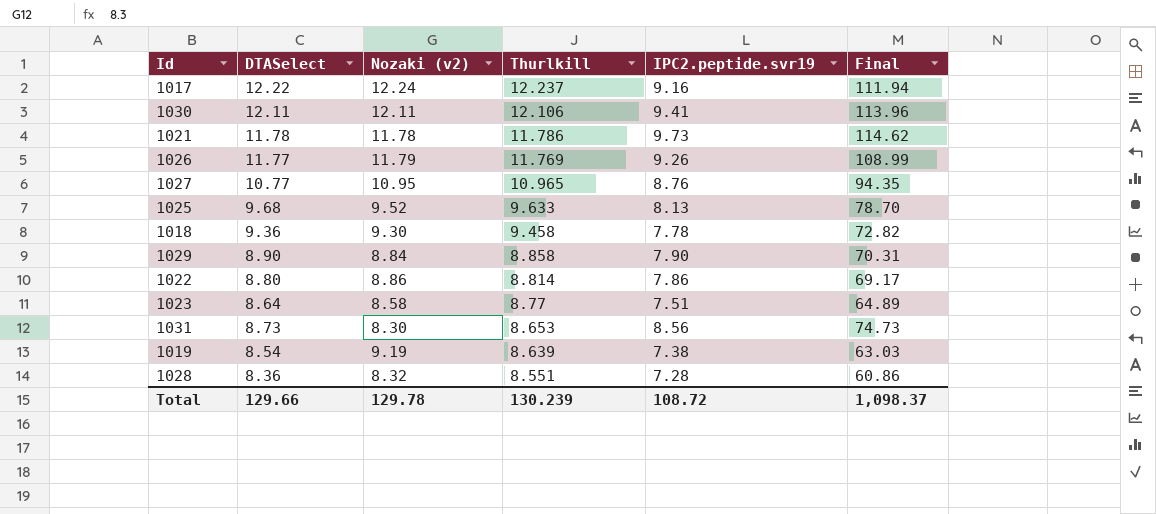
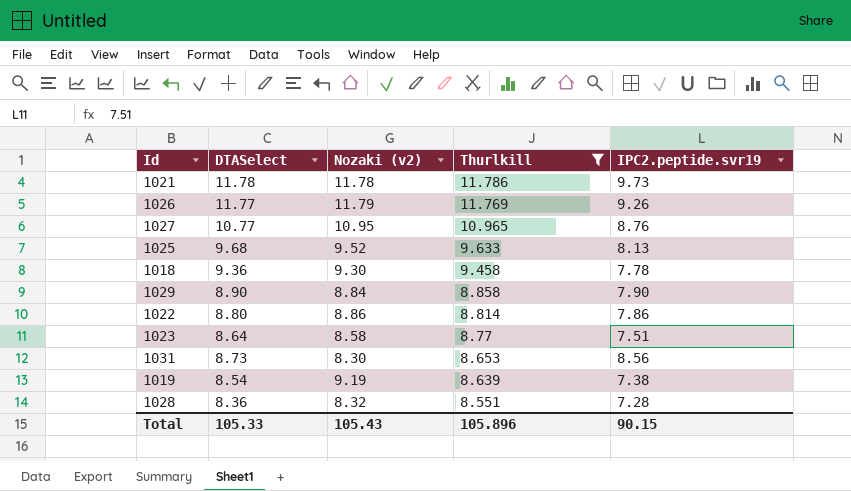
filter: none -> Thurlkill <= 11.786
column Final | formula: [DTASelect] * [IPC2.peptide.svr19] -> none
Total | DTASelect: 129.66 -> 105.33
Total | Nozaki (v2): 129.78 -> 105.43
Total | Thurlkill: 130.239 -> 105.896
Total | IPC2.peptide.svr19: 108.72 -> 90.15

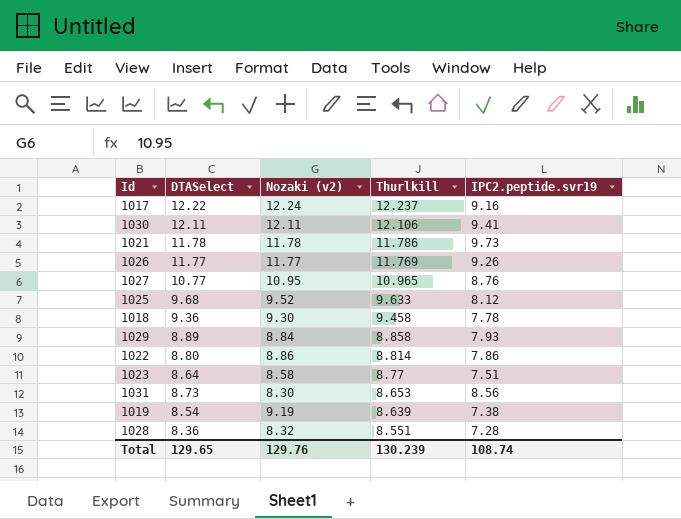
filter: Thurlkill <= 11.786 -> none
1026 | Nozaki (v2): 11.79 -> 11.77
1025 | IPC2.peptide.svr19: 8.13 -> 8.12
1029 | DTASelect: 8.90 -> 8.89
1029 | IPC2.peptide.svr19: 7.90 -> 7.93
Total | DTASelect: 105.33 -> 129.65
Total | Nozaki (v2): 105.43 -> 129.76
Total | Thurlkill: 105.896 -> 130.239
Total | IPC2.peptide.svr19: 90.15 -> 108.74

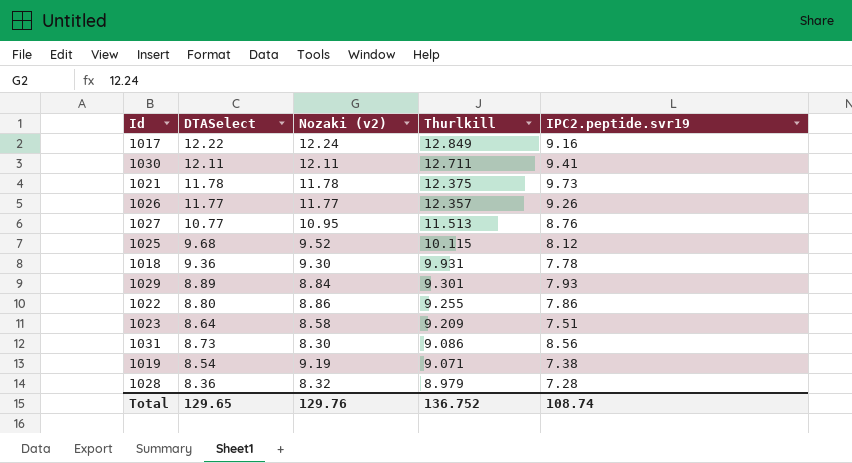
1017 | Thurlkill: 12.237 -> 12.849
1030 | Thurlkill: 12.106 -> 12.711
1021 | Thurlkill: 11.786 -> 12.375
1026 | Thurlkill: 11.769 -> 12.357
1027 | Thurlkill: 10.965 -> 11.513
1025 | Thurlkill: 9.633 -> 10.115
1018 | Thurlkill: 9.458 -> 9.931
1029 | Thurlkill: 8.858 -> 9.301
1022 | Thurlkill: 8.814 -> 9.255
1023 | Thurlkill: 8.77 -> 9.209
1031 | Thurlkill: 8.653 -> 9.086
1019 | Thurlkill: 8.639 -> 9.071
1028 | Thurlkill: 8.551 -> 8.979
Total | Thurlkill: 130.239 -> 136.752

